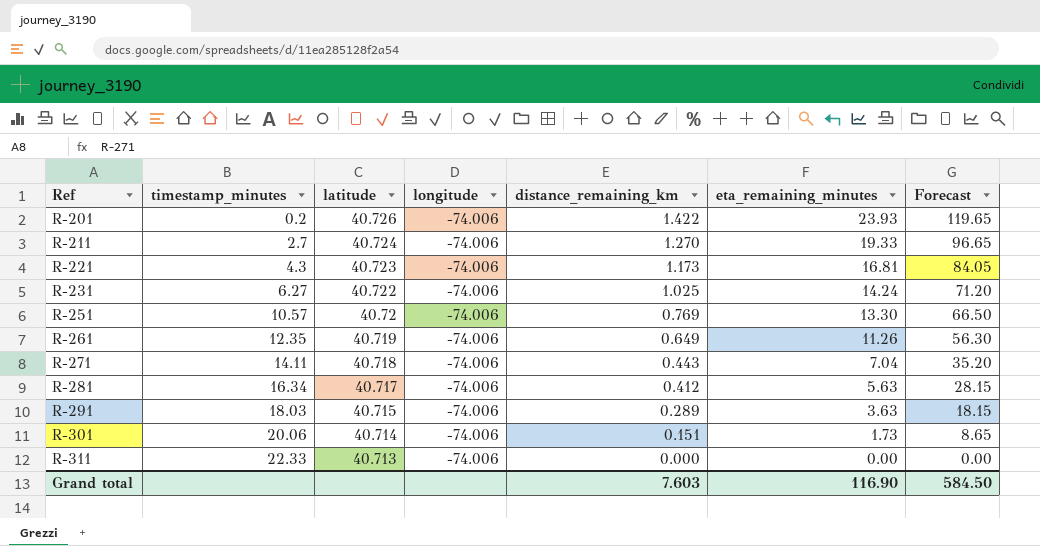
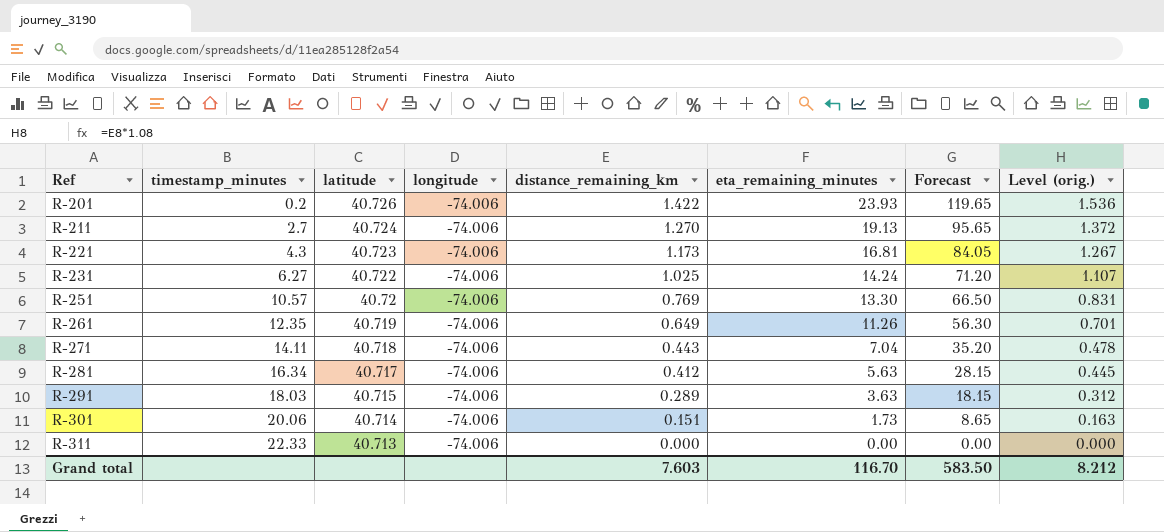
column Level (orig.) | formula: none -> [distance_remaining_km] * 1.08
R-211 | eta_remaining_minutes: 19.33 -> 19.13
R-211 | Forecast: 96.65 -> 95.65
Grand total | eta_remaining_minutes: 116.90 -> 116.70
Grand total | Forecast: 584.50 -> 583.50

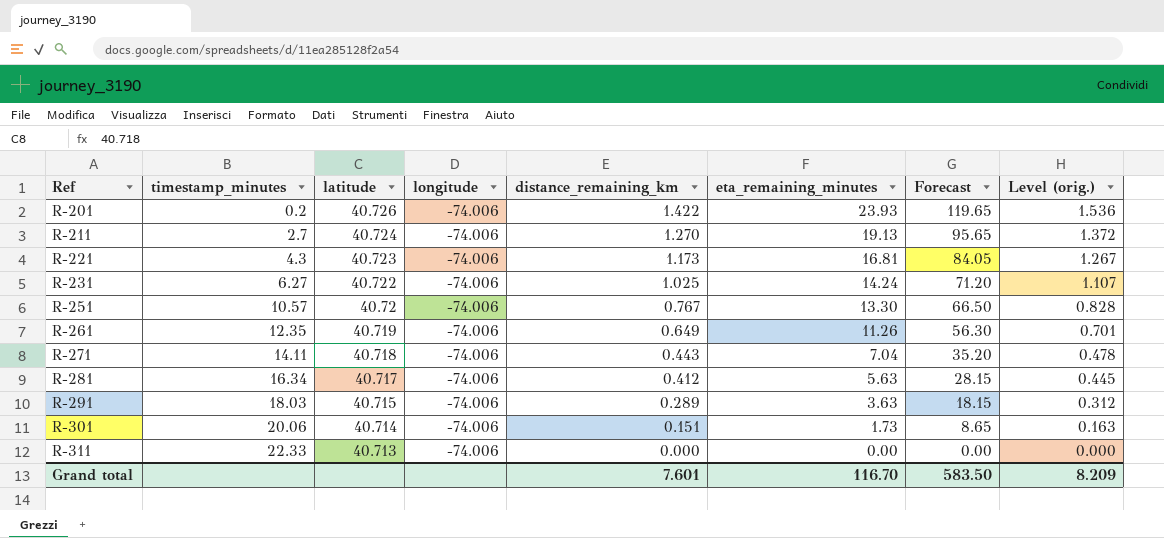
R-251 | distance_remaining_km: 0.769 -> 0.767
R-251 | Level (orig.): 0.831 -> 0.828
Grand total | distance_remaining_km: 7.603 -> 7.601
Grand total | Level (orig.): 8.212 -> 8.209

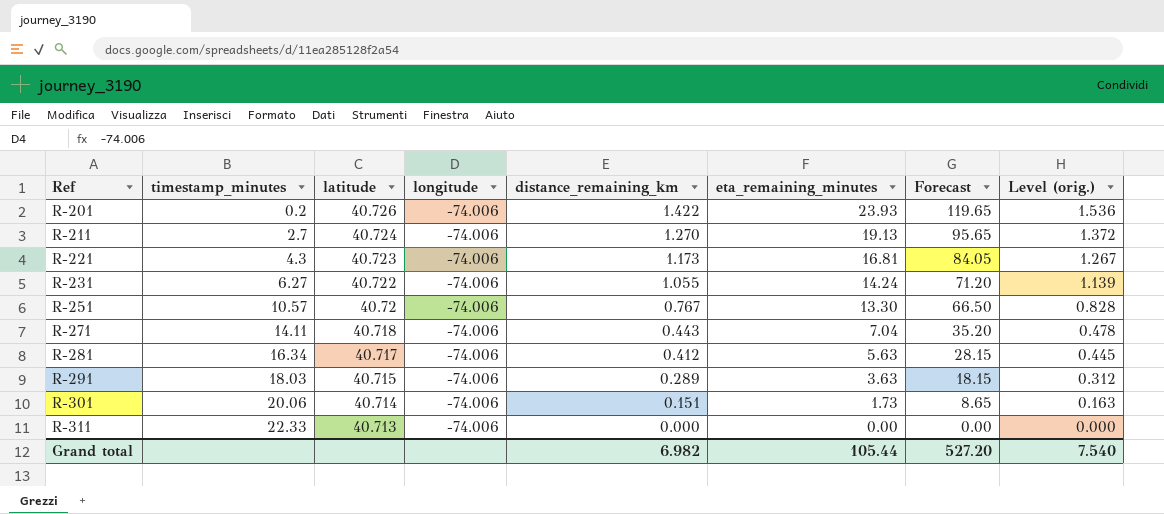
row R-261: 12.35 | 40.719 | -74.006 | 0.649 | 11.26 | 56.30 | 0.701 -> none
R-231 | distance_remaining_km: 1.025 -> 1.055
R-231 | Level (orig.): 1.107 -> 1.139
Grand total | distance_remaining_km: 7.601 -> 6.982
Grand total | eta_remaining_minutes: 116.70 -> 105.44
Grand total | Forecast: 583.50 -> 527.20
Grand total | Level (orig.): 8.209 -> 7.540

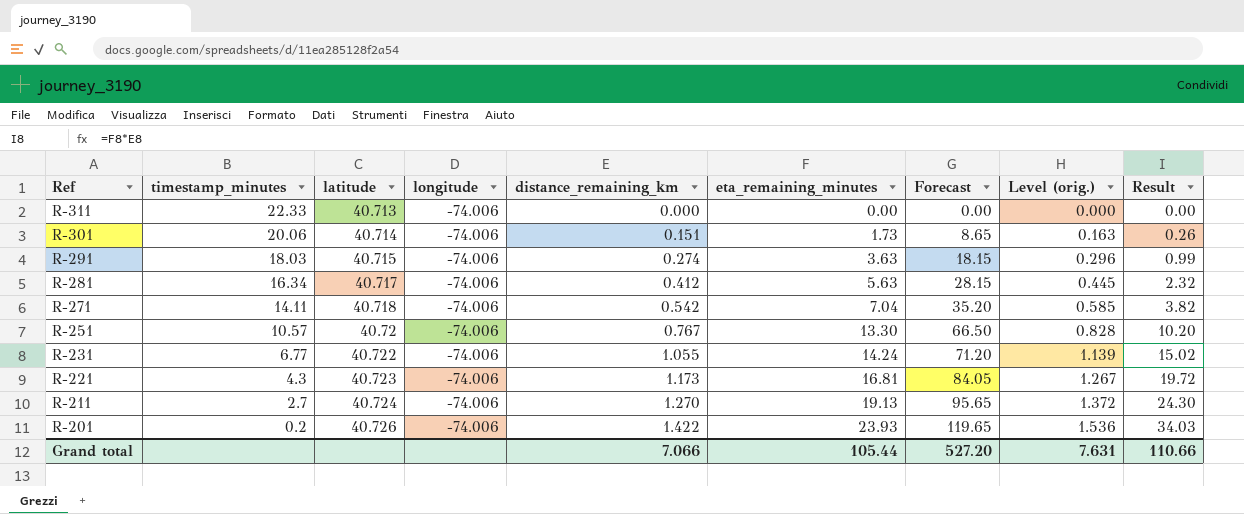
row order: Ref ascending -> Ref descending
column Result | formula: none -> [distance_remaining_km] * [eta_remaining_minutes]
R-291 | distance_remaining_km: 0.289 -> 0.274
R-291 | Level (orig.): 0.312 -> 0.296
R-271 | distance_remaining_km: 0.443 -> 0.542
R-271 | Level (orig.): 0.478 -> 0.585
R-231 | timestamp_minutes: 6.27 -> 6.77
Grand total | distance_remaining_km: 6.982 -> 7.066
Grand total | Level (orig.): 7.540 -> 7.631

